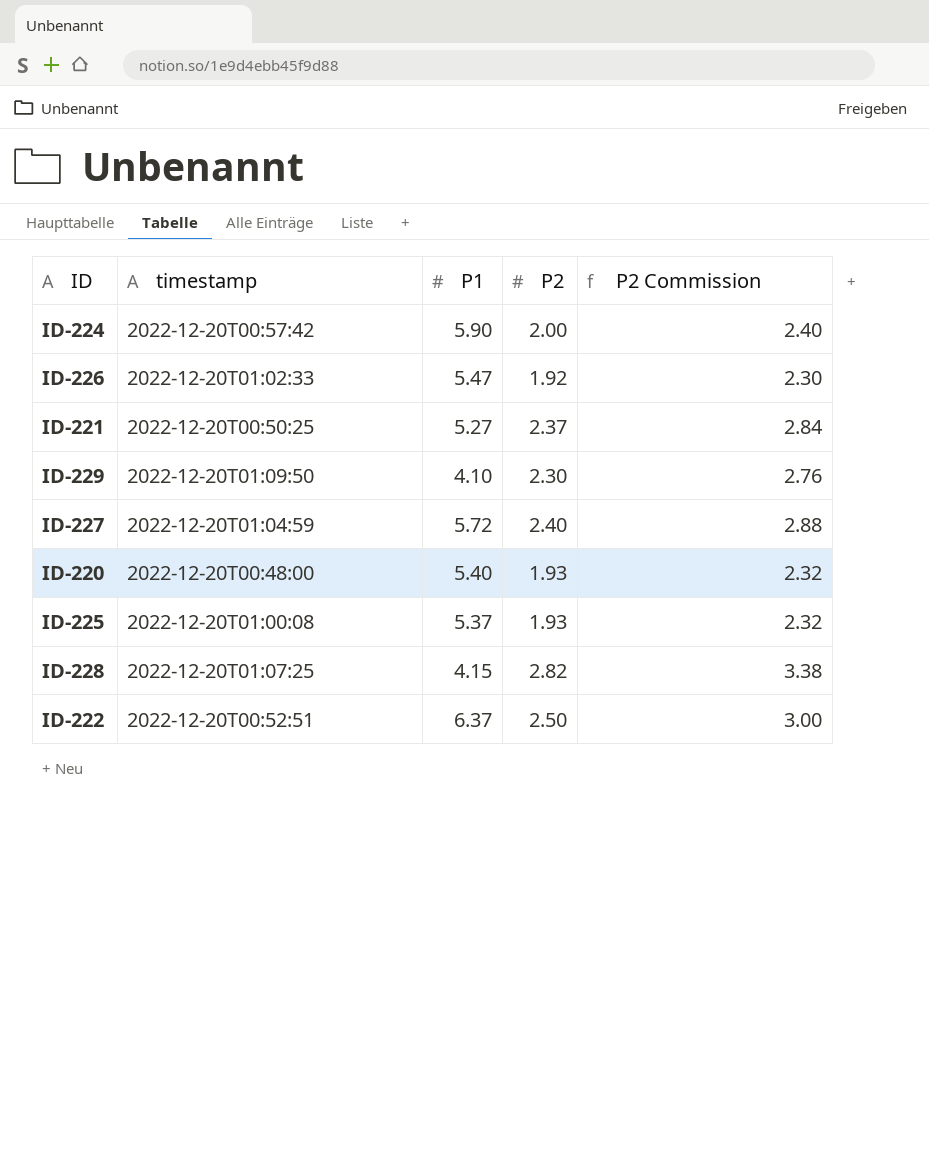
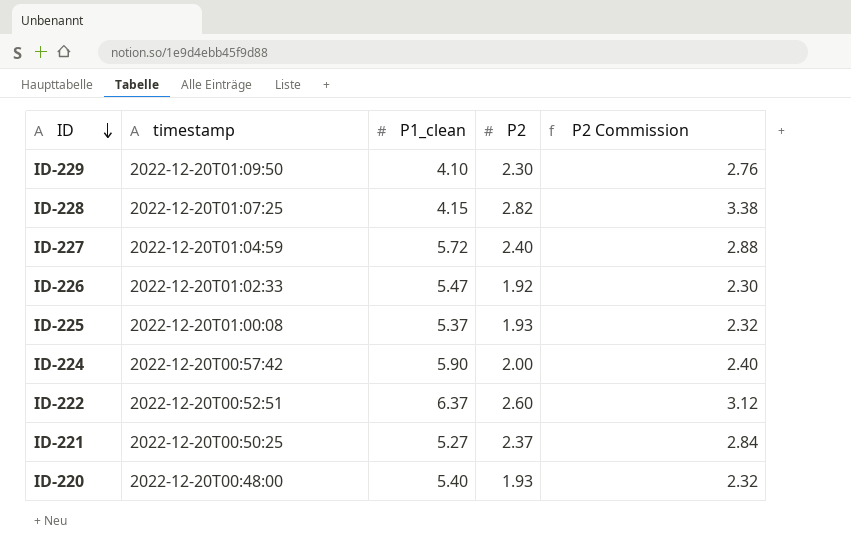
row order: none -> ID descending
column name: P1 -> P1_clean
ID-222 | P2: 2.50 -> 2.60
ID-222 | P2 Commission: 3.00 -> 3.12

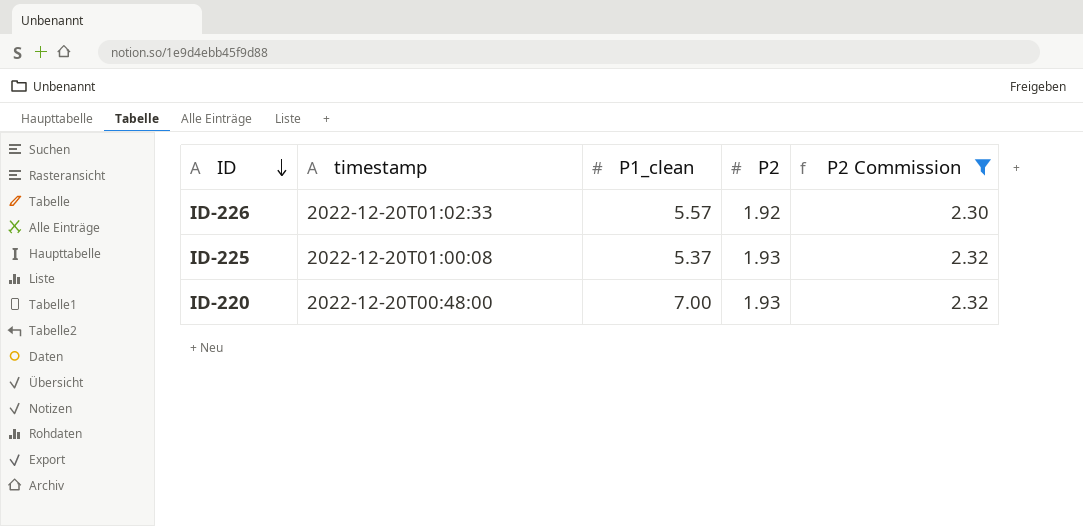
filter: none -> P2 Commission <= 2.32
ID-226 | P1_clean: 5.47 -> 5.57
ID-220 | P1_clean: 5.40 -> 7.00

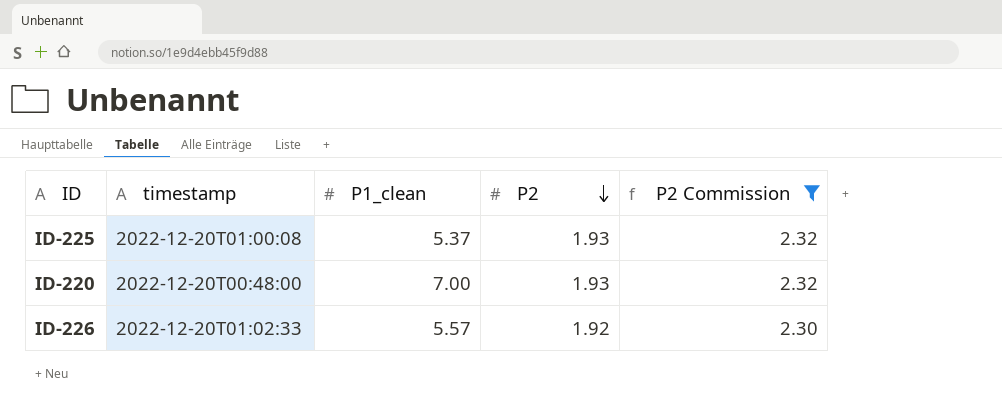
row order: ID descending -> P2 descending

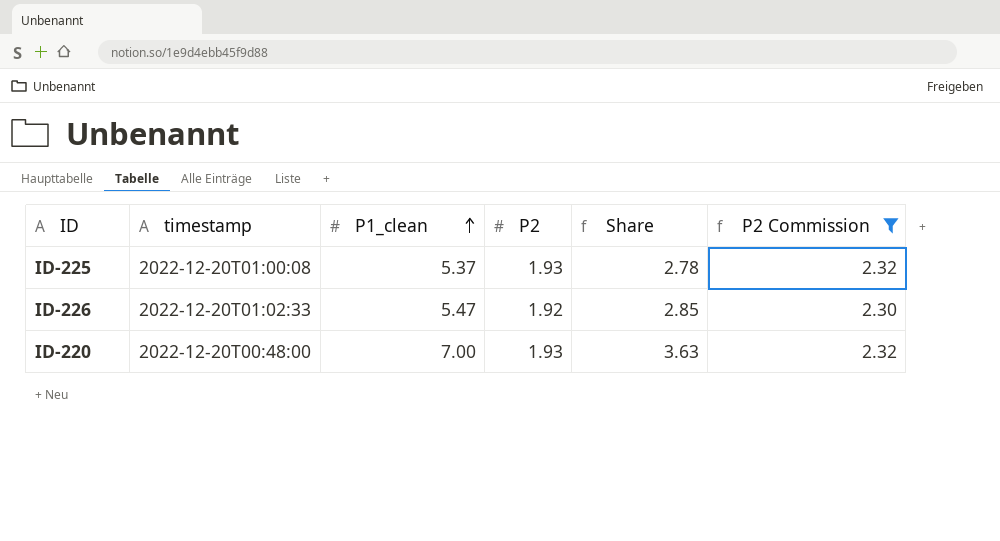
row order: P2 descending -> P1_clean ascending
column Share | formula: none -> [P1_clean] / [P2]
ID-226 | P1_clean: 5.57 -> 5.47

